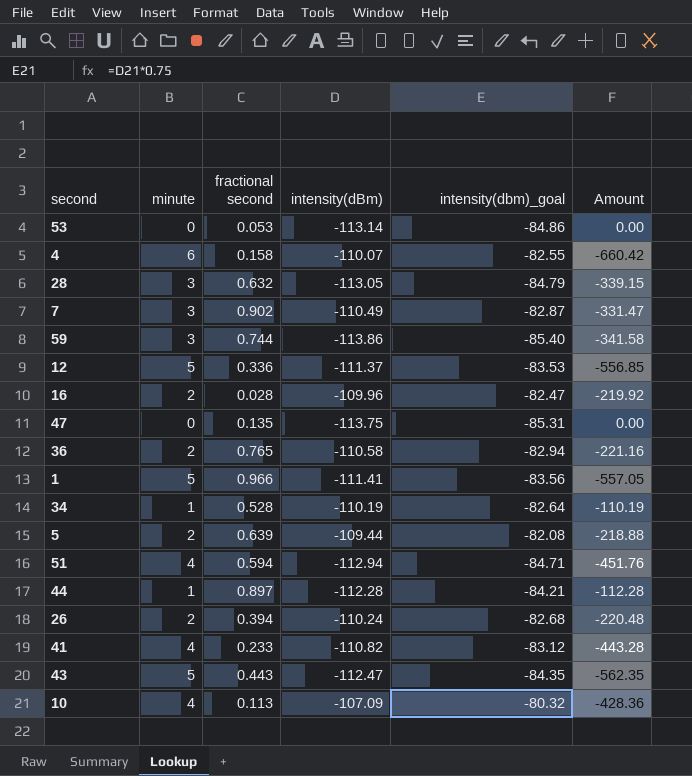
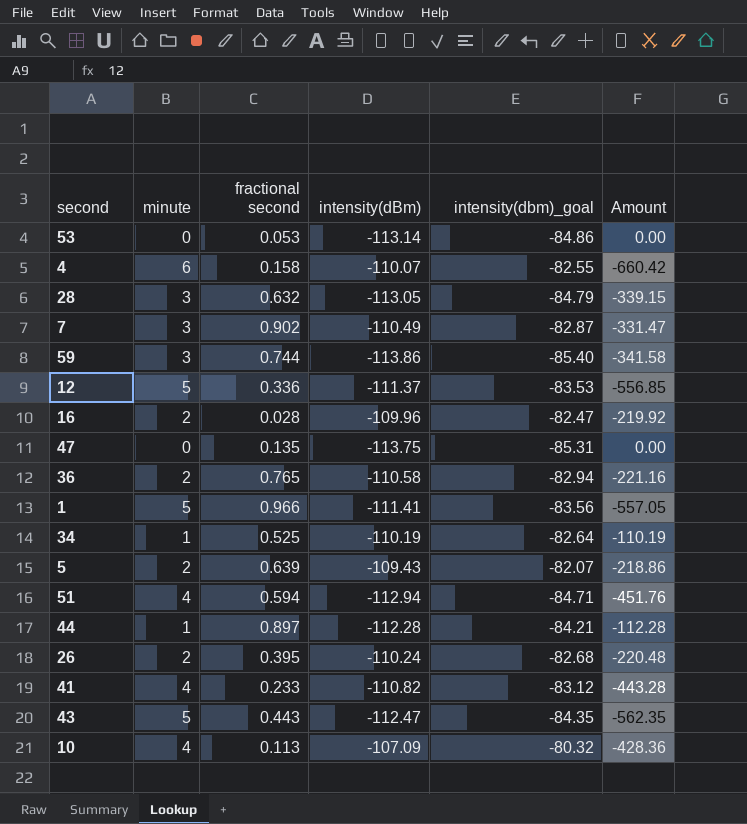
34 | fractional second: 0.528 -> 0.525
5 | intensity(dBm): -109.44 -> -109.43
5 | intensity(dbm)_goal: -82.08 -> -82.07
5 | Amount: -218.88 -> -218.86
26 | fractional second: 0.394 -> 0.395

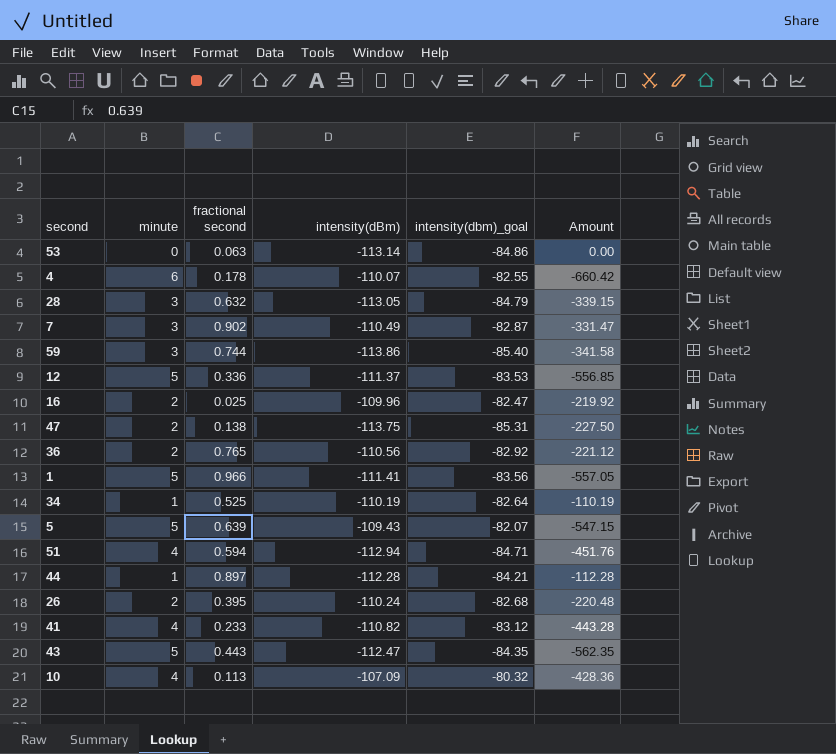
53 | fractional second: 0.053 -> 0.063
4 | fractional second: 0.158 -> 0.178
16 | fractional second: 0.028 -> 0.025
47 | minute: 0 -> 2
47 | fractional second: 0.135 -> 0.138
47 | Amount: 0.00 -> -227.50
36 | intensity(dBm): -110.58 -> -110.56
36 | intensity(dbm)_goal: -82.94 -> -82.92
36 | Amount: -221.16 -> -221.12
5 | minute: 2 -> 5
5 | Amount: -218.86 -> -547.15

